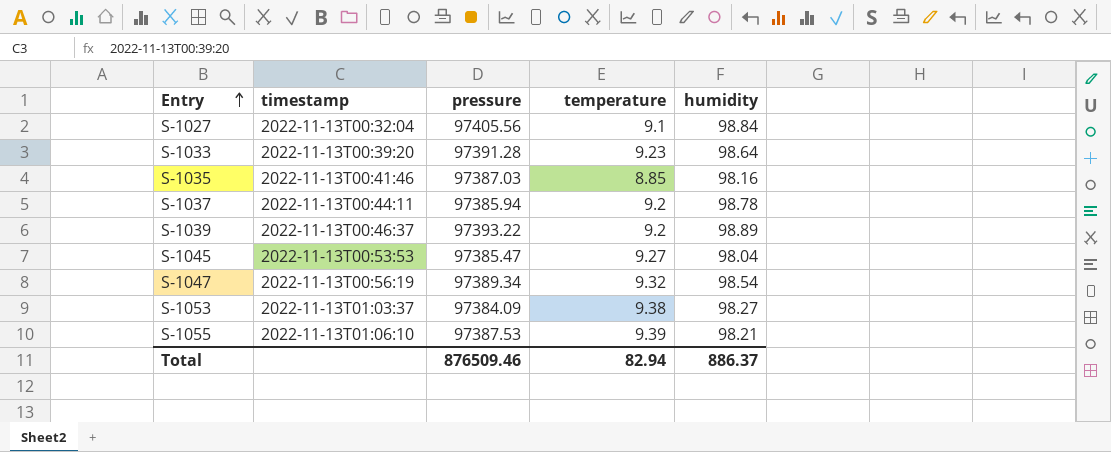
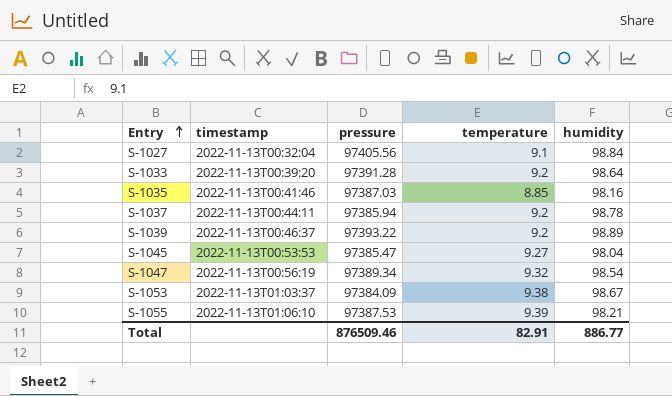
S-1033 | temperature: 9.23 -> 9.2
S-1053 | humidity: 98.27 -> 98.67
Total | temperature: 82.94 -> 82.91
Total | humidity: 886.37 -> 886.77

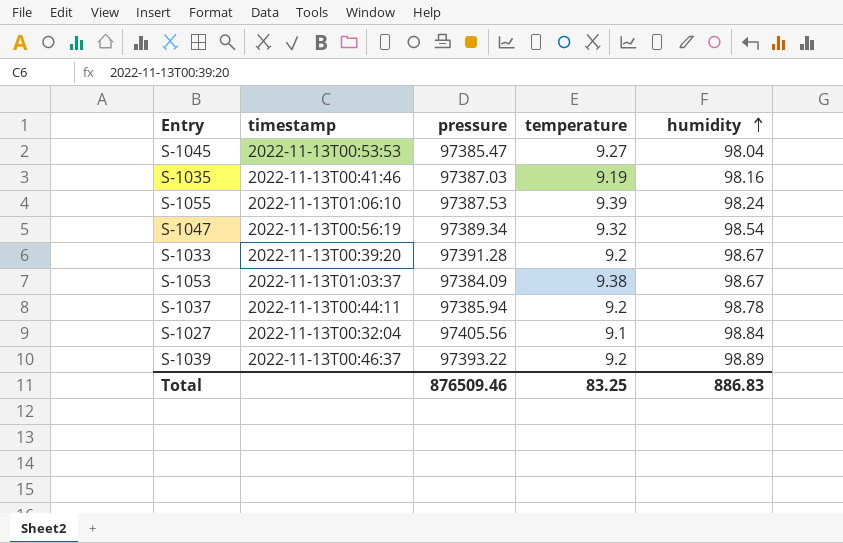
row order: Entry ascending -> humidity ascending
S-1035 | temperature: 8.85 -> 9.19
S-1055 | humidity: 98.21 -> 98.24
S-1033 | humidity: 98.64 -> 98.67
Total | temperature: 82.91 -> 83.25
Total | humidity: 886.77 -> 886.83

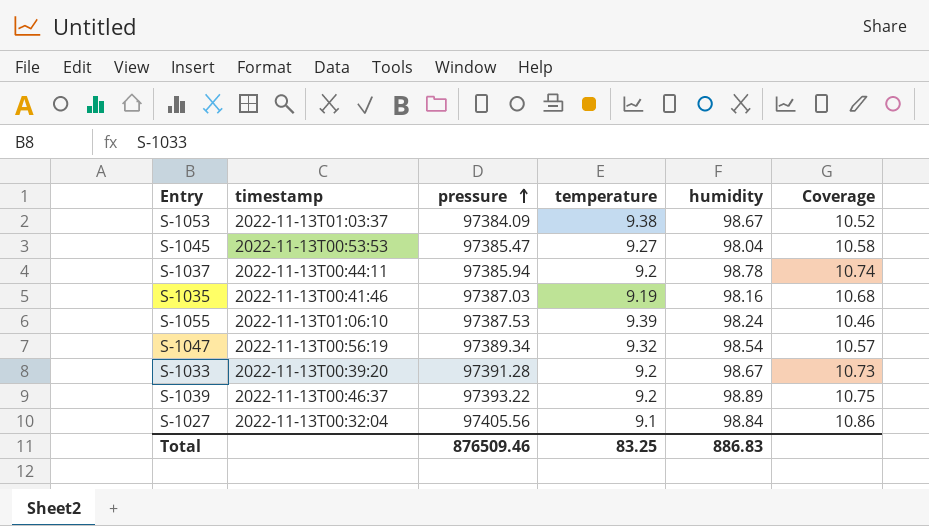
row order: humidity ascending -> pressure ascending
column Coverage | formula: none -> [humidity] / [temperature]

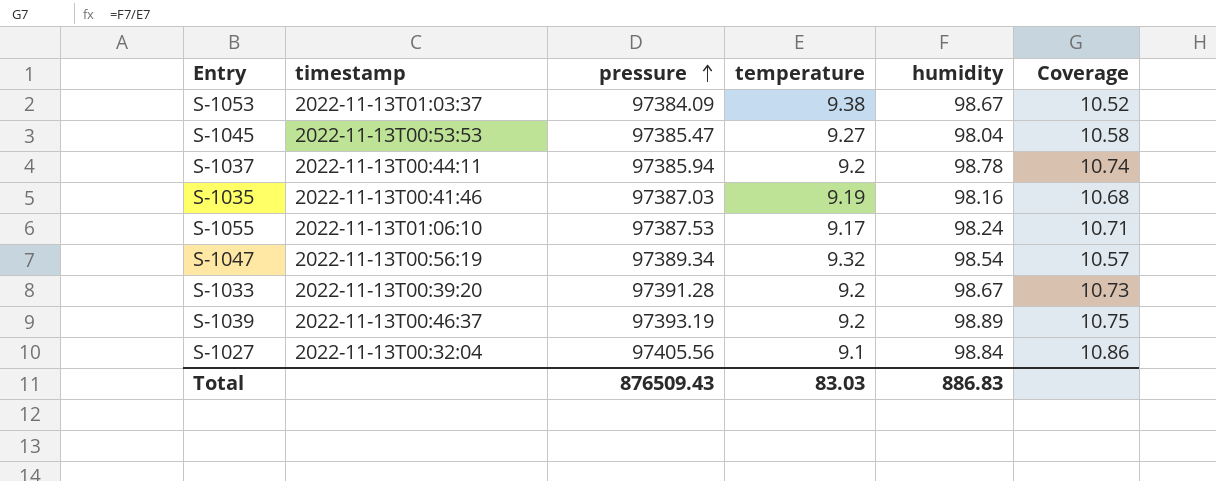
S-1055 | temperature: 9.39 -> 9.17
S-1055 | Coverage: 10.46 -> 10.71
S-1039 | pressure: 97393.22 -> 97393.19
Total | pressure: 876509.46 -> 876509.43
Total | temperature: 83.25 -> 83.03

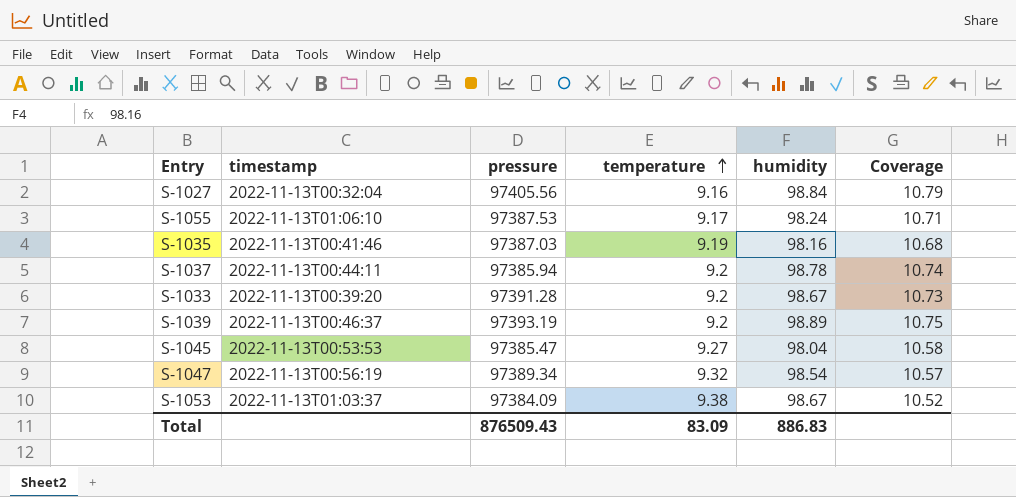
row order: pressure ascending -> temperature ascending
S-1027 | temperature: 9.1 -> 9.16
S-1027 | Coverage: 10.86 -> 10.79
Total | temperature: 83.03 -> 83.09

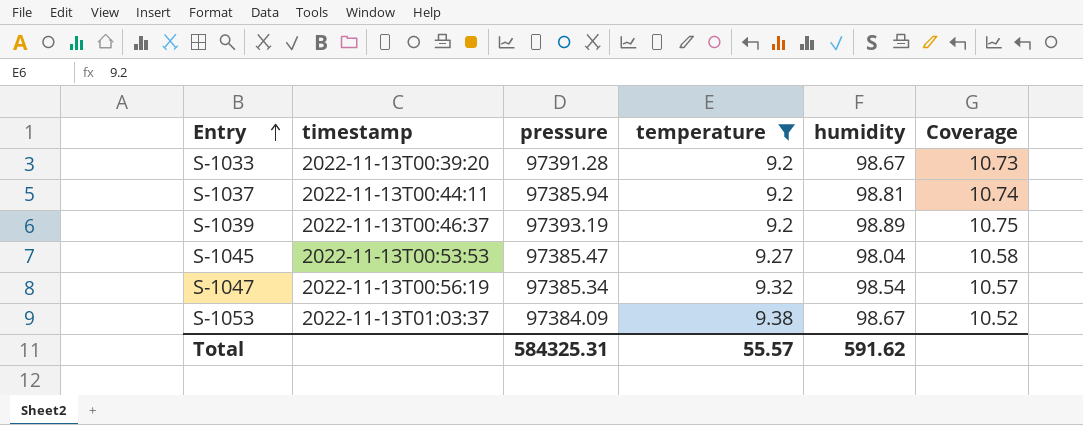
filter: none -> temperature >= 9.2
row order: temperature ascending -> Entry ascending
S-1037 | humidity: 98.78 -> 98.81
S-1047 | pressure: 97389.34 -> 97385.34
Total | pressure: 876509.43 -> 584325.31
Total | temperature: 83.09 -> 55.57
Total | humidity: 886.83 -> 591.62

